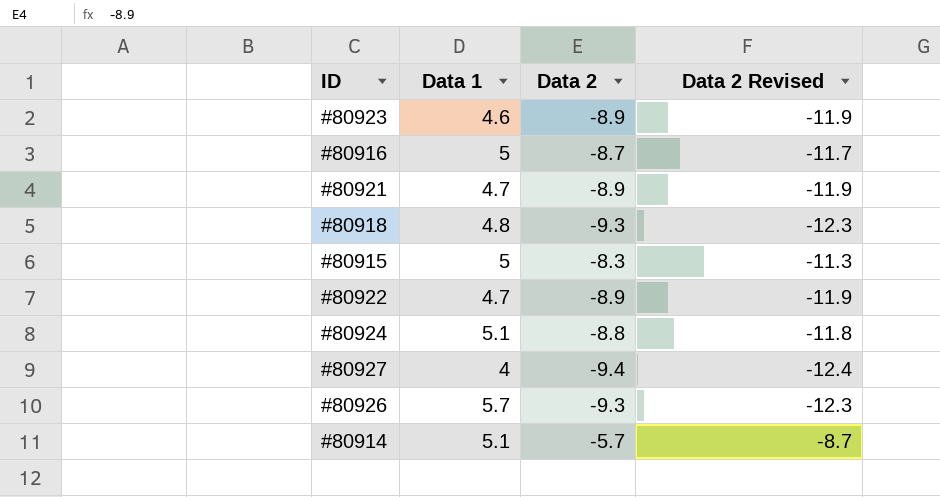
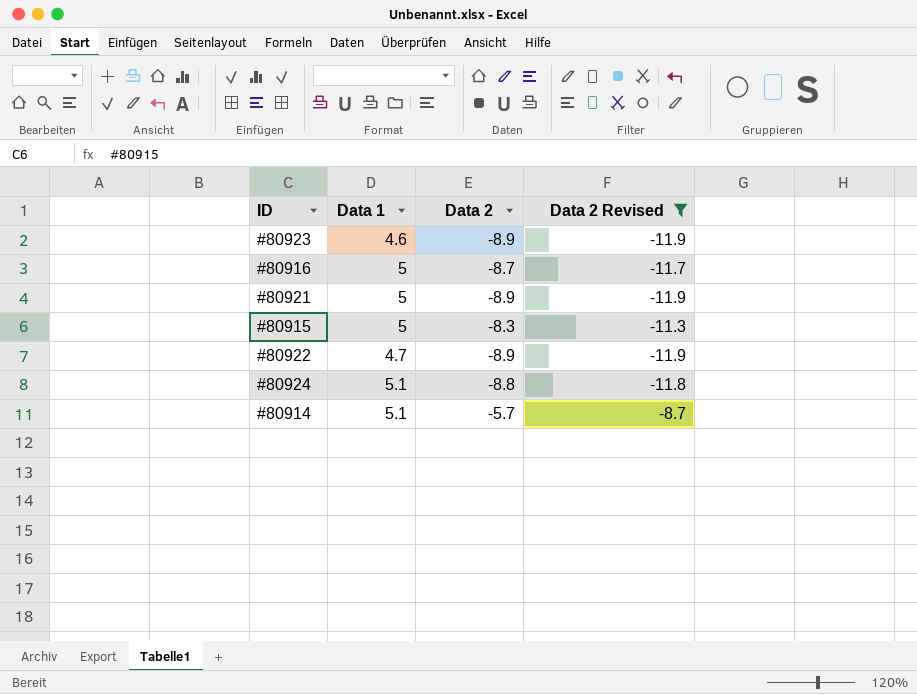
filter: none -> Data 2 Revised >= -11.9
#80921 | Data 1: 4.7 -> 5

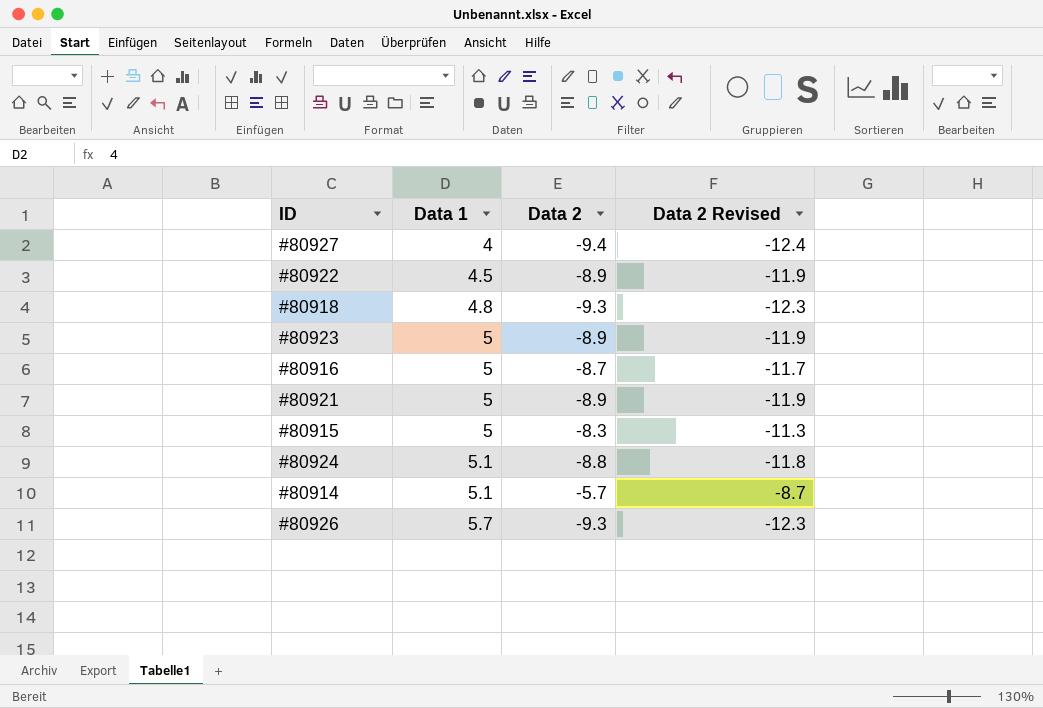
filter: Data 2 Revised >= -11.9 -> none
row order: none -> Data 1 ascending
#80922 | Data 1: 4.7 -> 4.5
#80923 | Data 1: 4.6 -> 5

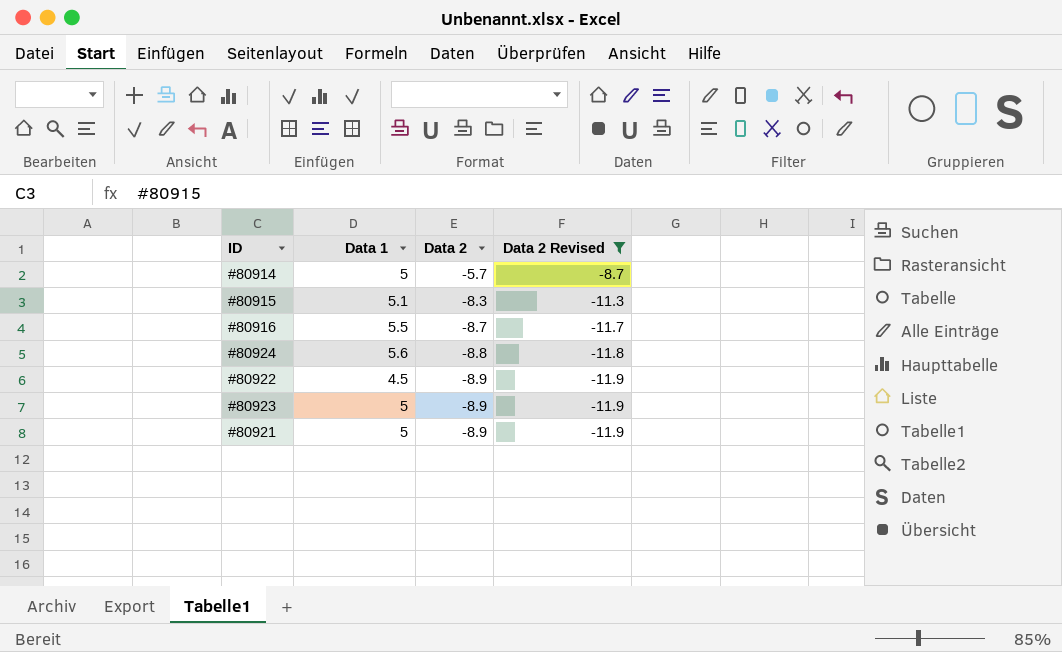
filter: none -> Data 2 Revised >= -11.9
row order: Data 1 ascending -> Data 2 descending
#80914 | Data 1: 5.1 -> 5
#80915 | Data 1: 5 -> 5.1
#80916 | Data 1: 5 -> 5.5
#80924 | Data 1: 5.1 -> 5.6

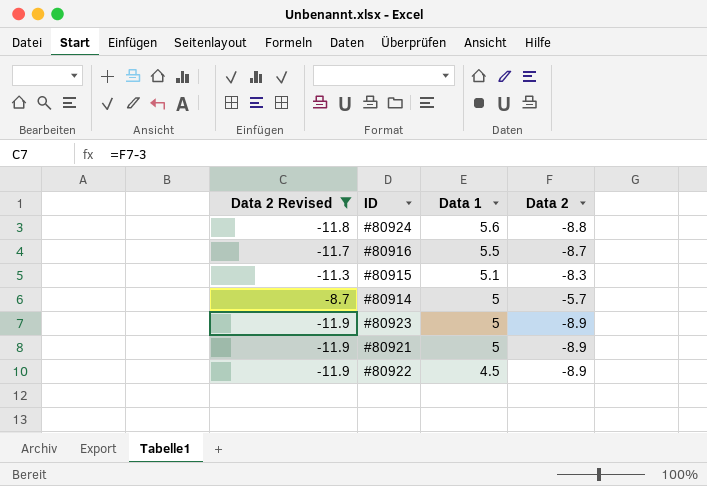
row order: Data 2 descending -> Data 1 descending
column Data 2 Revised | position: 4 -> 1

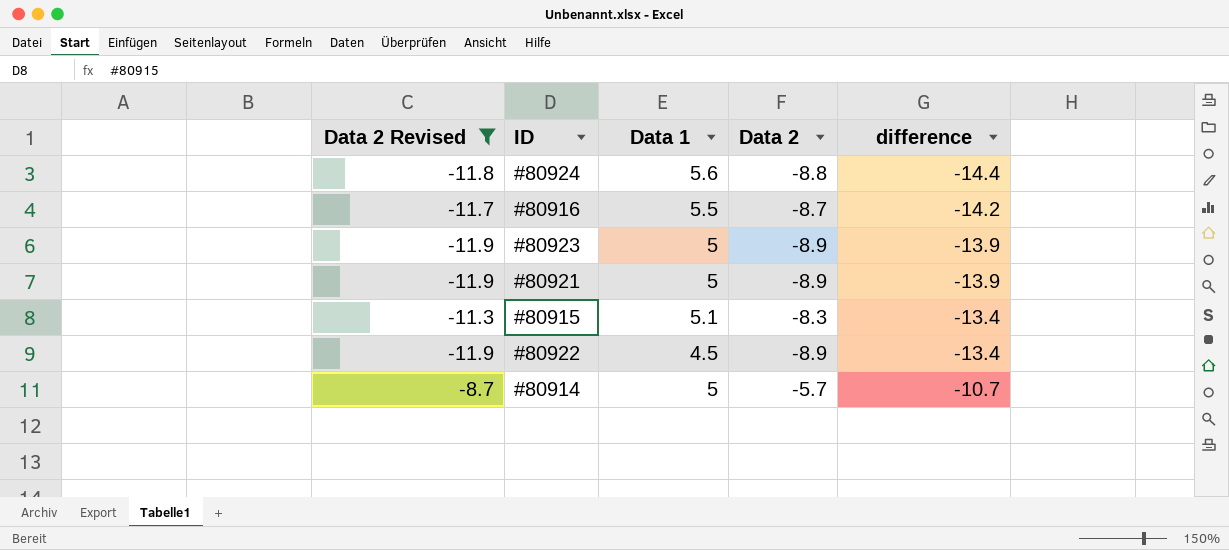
row order: Data 1 descending -> difference ascending
column difference | formula: none -> [Data 2] - [Data 1]

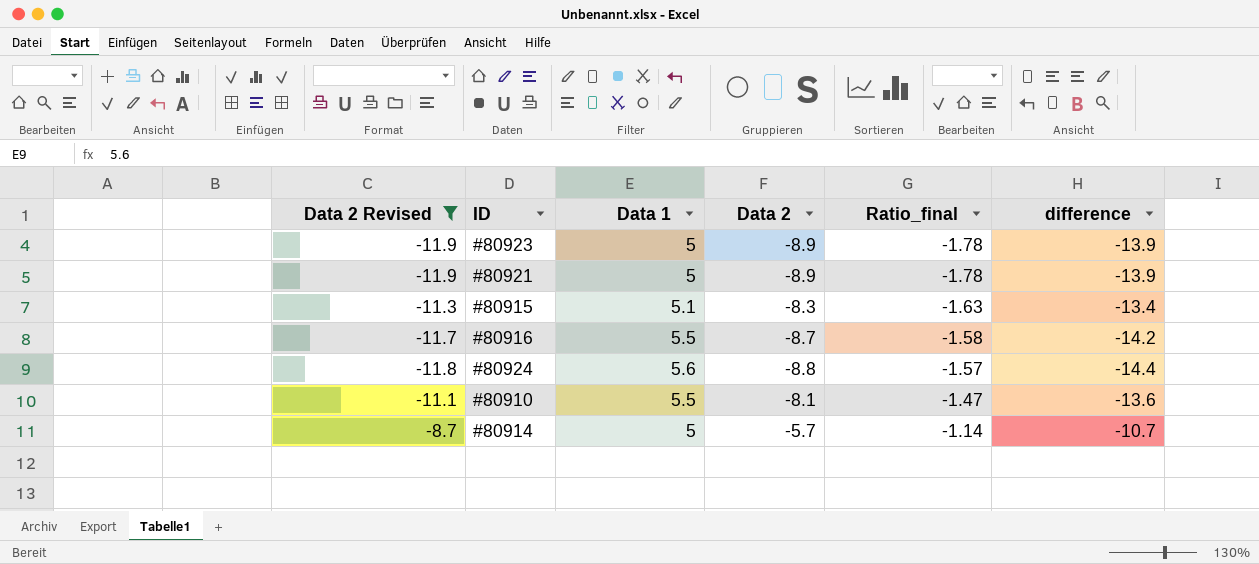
row order: difference ascending -> Ratio_final ascending
column Ratio_final | formula: none -> [Data 2] / [Data 1]
row #80922: -11.9 | 4.5 | -8.9 | -13.4 -> none
row #80910: none -> -11.1 | 5.5 | -8.1 | -1.47 | -13.6

